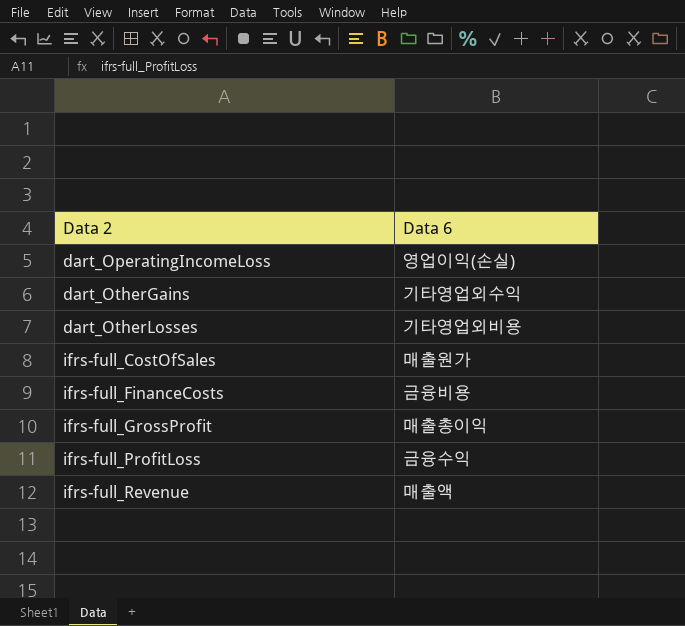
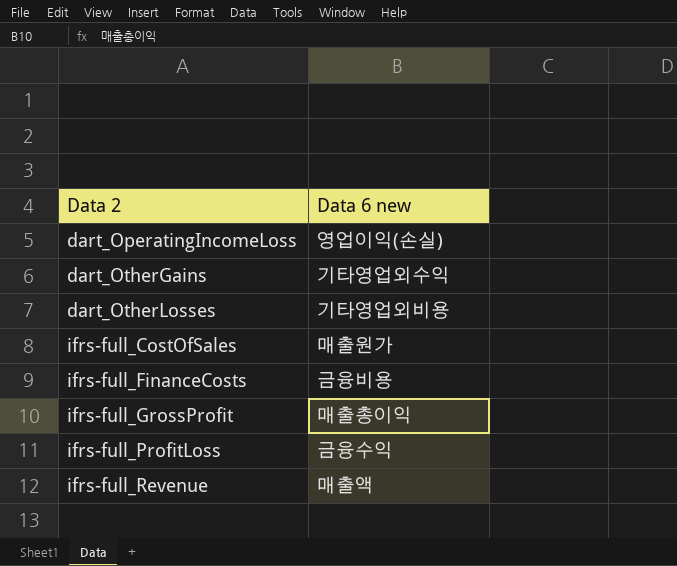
column name: Data 6 -> Data 6 new

